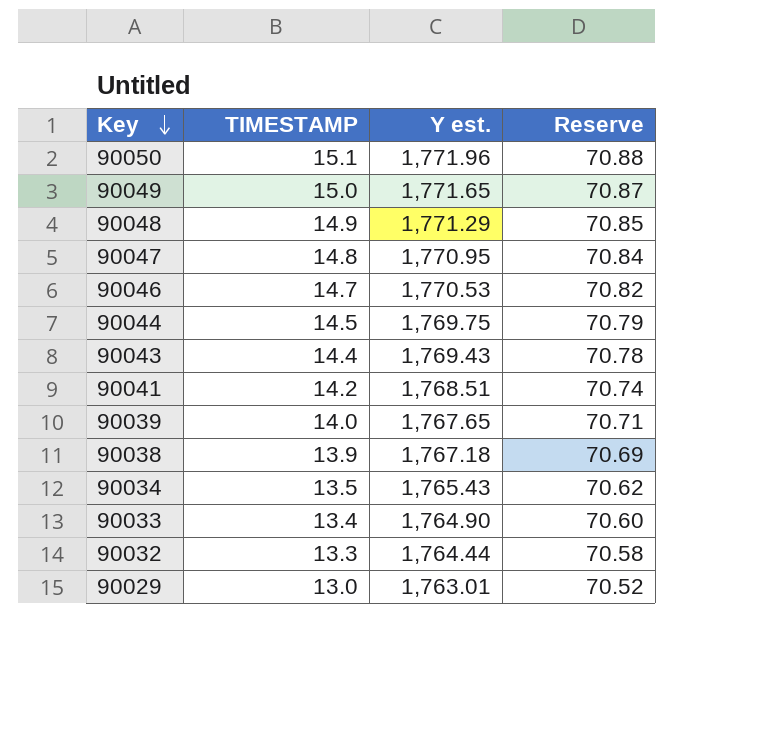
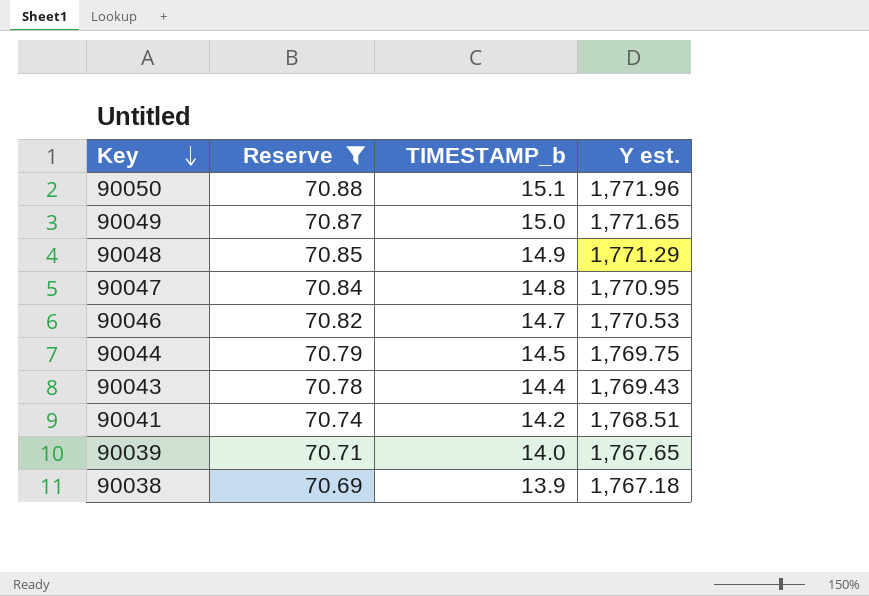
filter: none -> Reserve >= 70.69
column Reserve | position: 4 -> 2
column name: TIMESTAMP -> TIMESTAMP_b

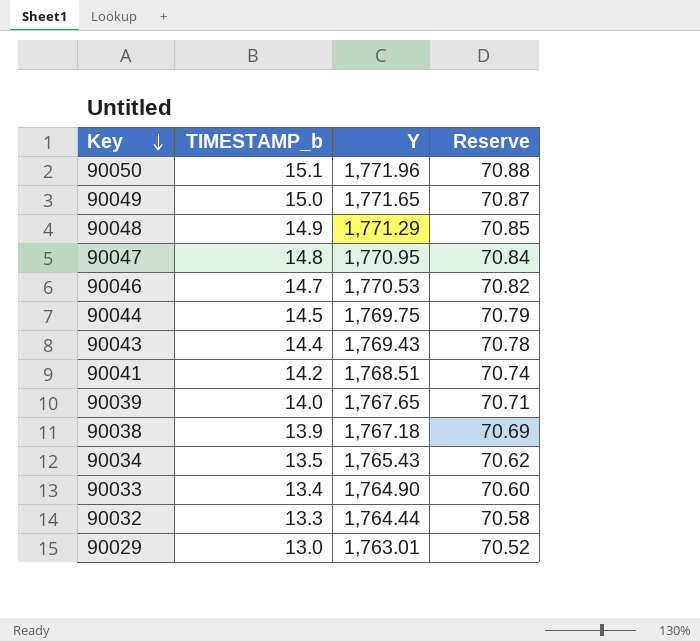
filter: Reserve >= 70.69 -> none
column name: Y est. -> Y
column Reserve | position: 2 -> 4

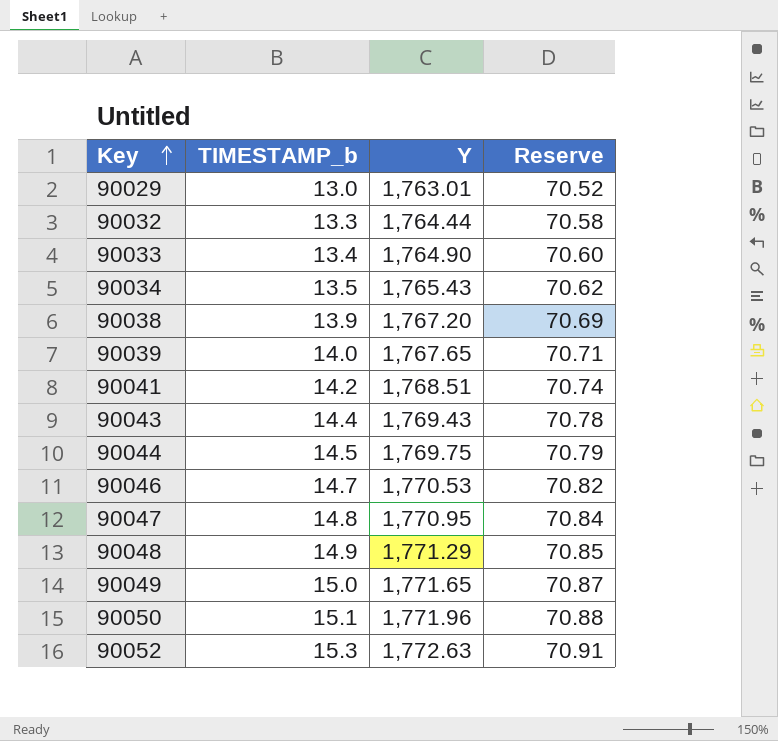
row order: Key descending -> Key ascending
90038 | Y: 1,767.18 -> 1,767.20
row 90052: none -> 15.3 | 1,772.63 | 70.91

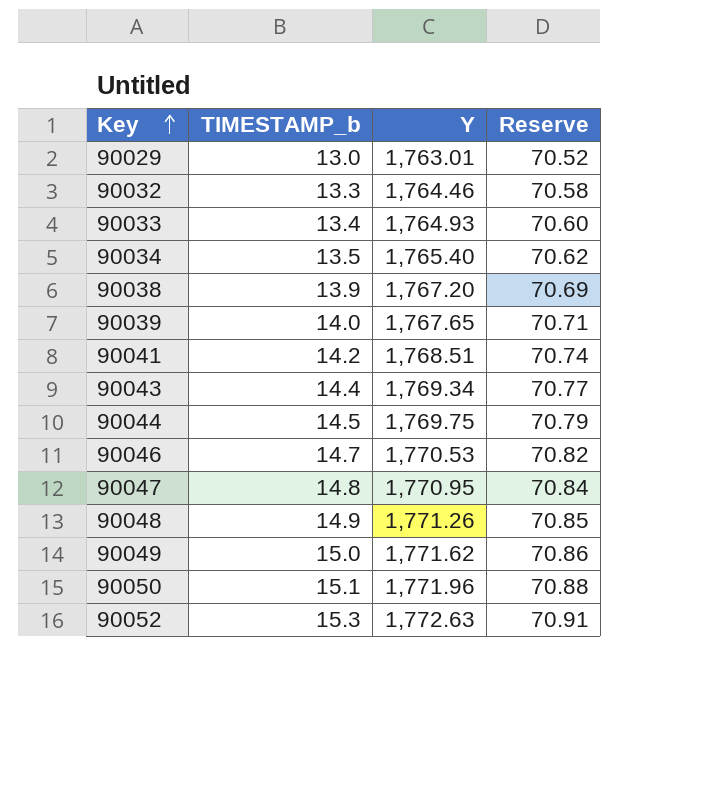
90032 | Y: 1,764.44 -> 1,764.46
90033 | Y: 1,764.90 -> 1,764.93
90034 | Y: 1,765.43 -> 1,765.40
90043 | Y: 1,769.43 -> 1,769.34
90043 | Reserve: 70.78 -> 70.77
90048 | Y: 1,771.29 -> 1,771.26
90049 | Y: 1,771.65 -> 1,771.62
90049 | Reserve: 70.87 -> 70.86

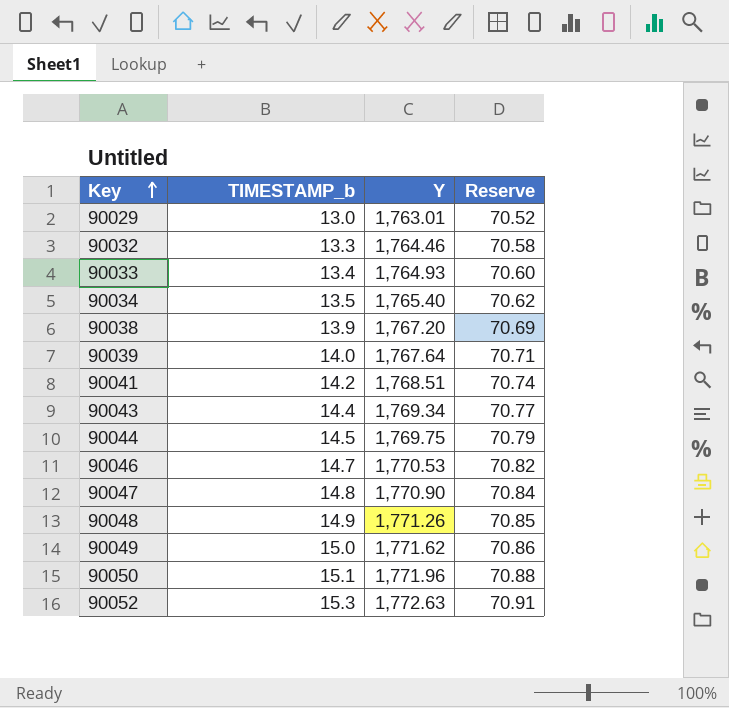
90039 | Y: 1,767.65 -> 1,767.64
90047 | Y: 1,770.95 -> 1,770.90

